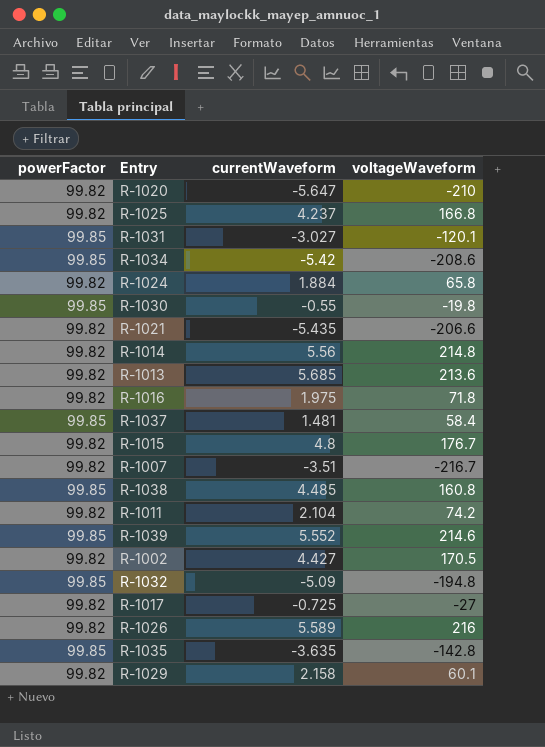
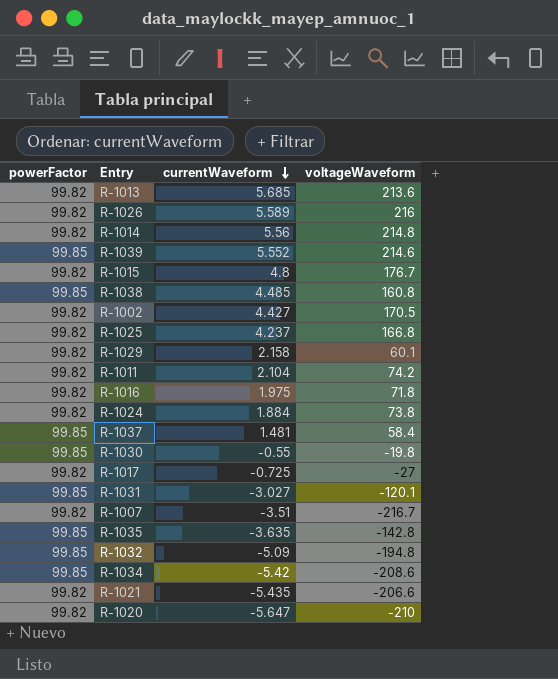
row order: none -> currentWaveform descending
R-1024 | voltageWaveform: 65.8 -> 73.8

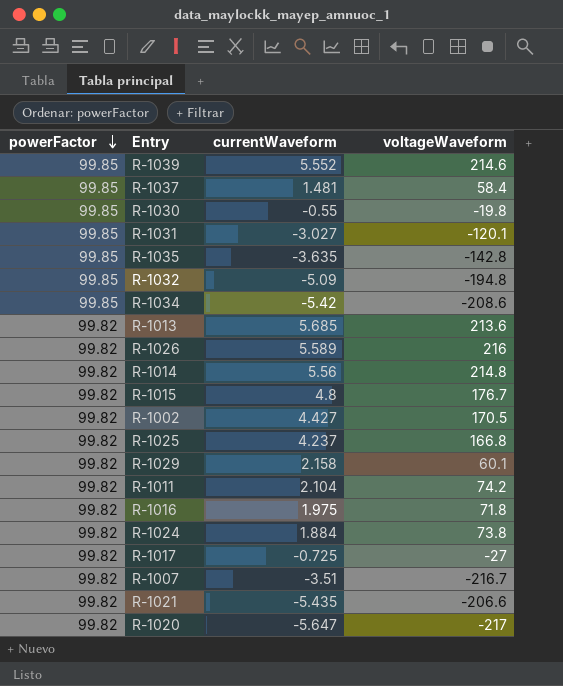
row order: currentWaveform descending -> powerFactor descending
row R-1038: 99.85 | 4.485 | 160.8 -> none
R-1020 | voltageWaveform: -210 -> -217

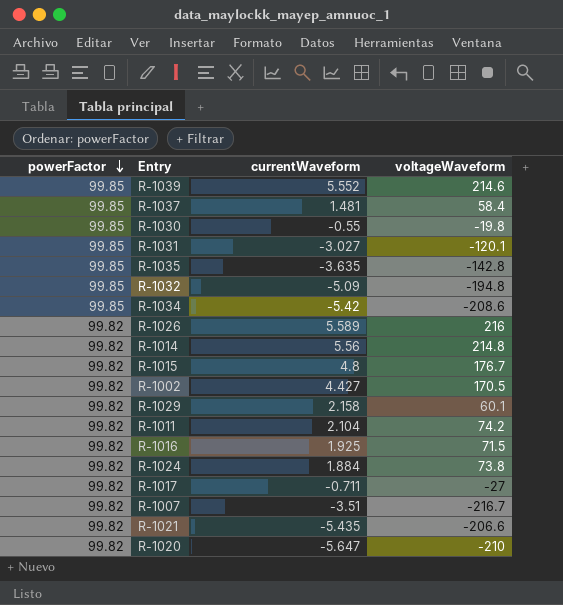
row R-1013: 99.82 | 5.685 | 213.6 -> none
row R-1025: 99.82 | 4.237 | 166.8 -> none
R-1016 | currentWaveform: 1.975 -> 1.925
R-1016 | voltageWaveform: 71.8 -> 71.5
R-1017 | currentWaveform: -0.725 -> -0.711
R-1020 | voltageWaveform: -217 -> -210

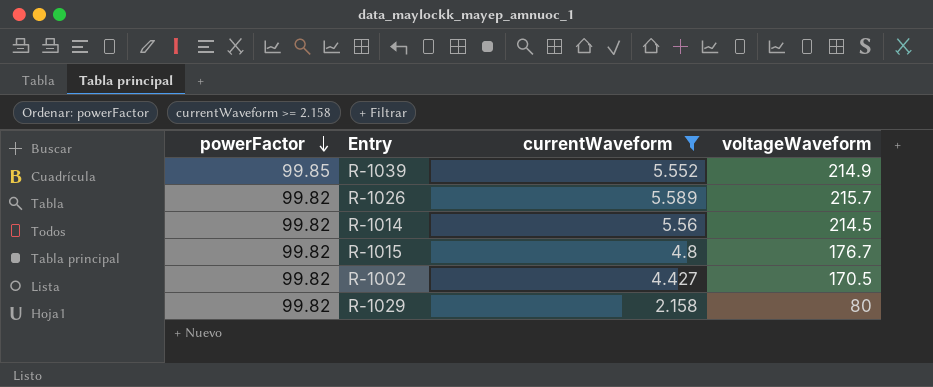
filter: none -> currentWaveform >= 2.158
R-1039 | voltageWaveform: 214.6 -> 214.9
R-1026 | voltageWaveform: 216 -> 215.7
R-1014 | voltageWaveform: 214.8 -> 214.5
R-1029 | voltageWaveform: 60.1 -> 80

